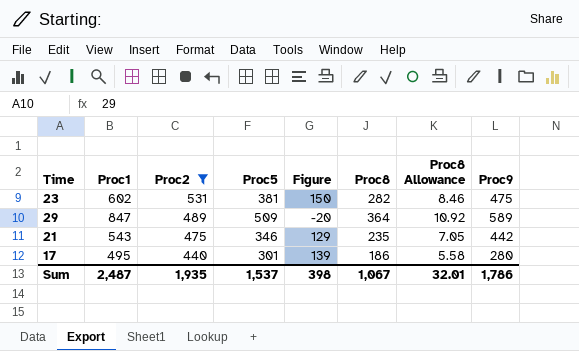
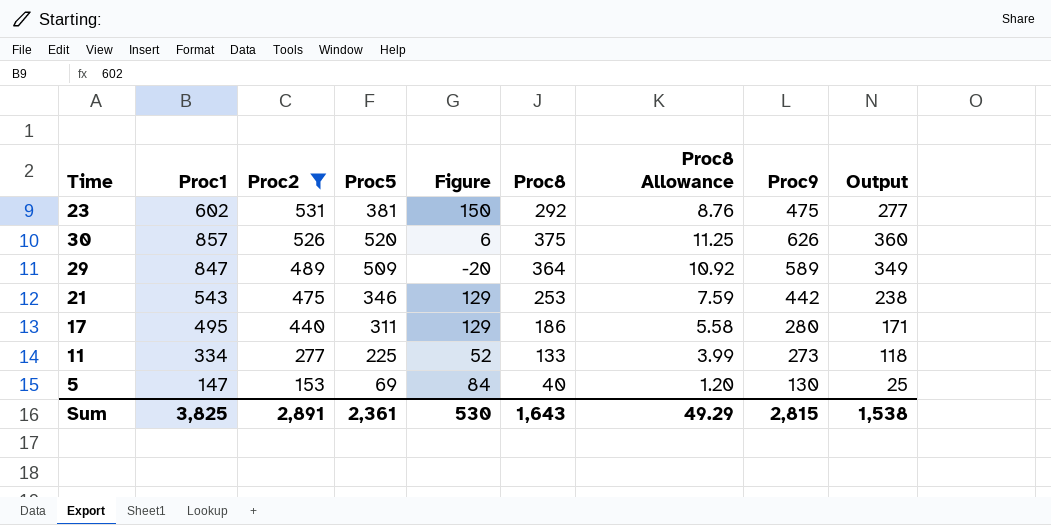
column Output | formula: none -> [Proc8] - 15
23 | Proc8: 282 -> 292
23 | Proc8 Allowance: 8.46 -> 8.76
row 30: none -> 857 | 526 | 520 | 6 | 375 | 11.25 | 626 | 360
21 | Proc8: 235 -> 253
21 | Proc8 Allowance: 7.05 -> 7.59
17 | Proc5: 301 -> 311
17 | Figure: 139 -> 129
row 11: none -> 334 | 277 | 225 | 52 | 133 | 3.99 | 273 | 118
row 5: none -> 147 | 153 | 69 | 84 | 40 | 1.20 | 130 | 25
Sum | Proc1: 2,487 -> 3,825
Sum | Proc2: 1,935 -> 2,891
Sum | Proc5: 1,537 -> 2,361
Sum | Figure: 398 -> 530
Sum | Proc8: 1,067 -> 1,643
Sum | Proc8 Allowance: 32.01 -> 49.29
Sum | Proc9: 1,786 -> 2,815

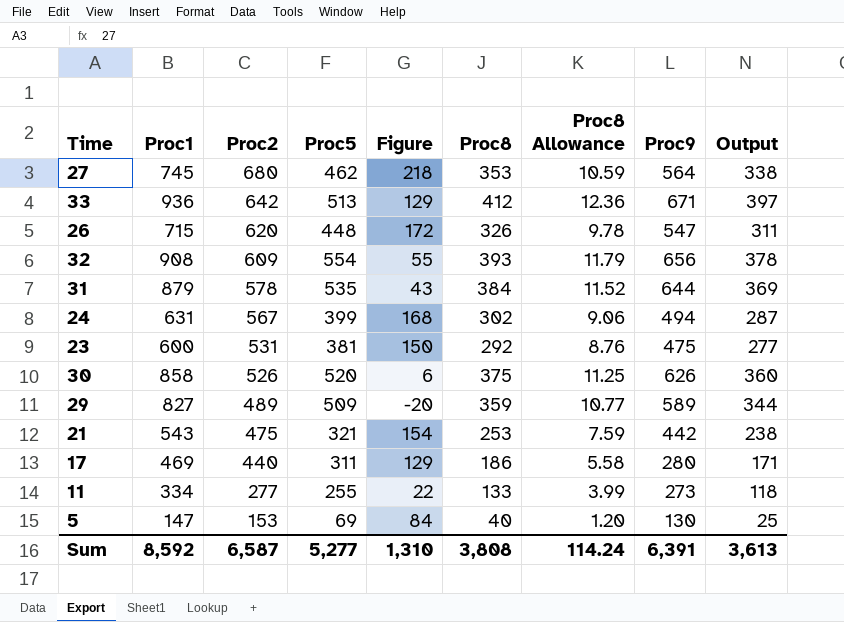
filter: Proc2 <= 531 -> none
23 | Proc1: 602 -> 600
30 | Proc1: 857 -> 858
29 | Proc1: 847 -> 827
29 | Proc8: 364 -> 359
29 | Proc8 Allowance: 10.92 -> 10.77
29 | Output: 349 -> 344
21 | Proc5: 346 -> 321
21 | Figure: 129 -> 154
17 | Proc1: 495 -> 469
11 | Proc5: 225 -> 255
11 | Figure: 52 -> 22
Sum | Proc1: 3,825 -> 8,592
Sum | Proc2: 2,891 -> 6,587
Sum | Proc5: 2,361 -> 5,277
Sum | Figure: 530 -> 1,310
Sum | Proc8: 1,643 -> 3,808
Sum | Proc8 Allowance: 49.29 -> 114.24
Sum | Proc9: 2,815 -> 6,391
Sum | Output: 1,538 -> 3,613

